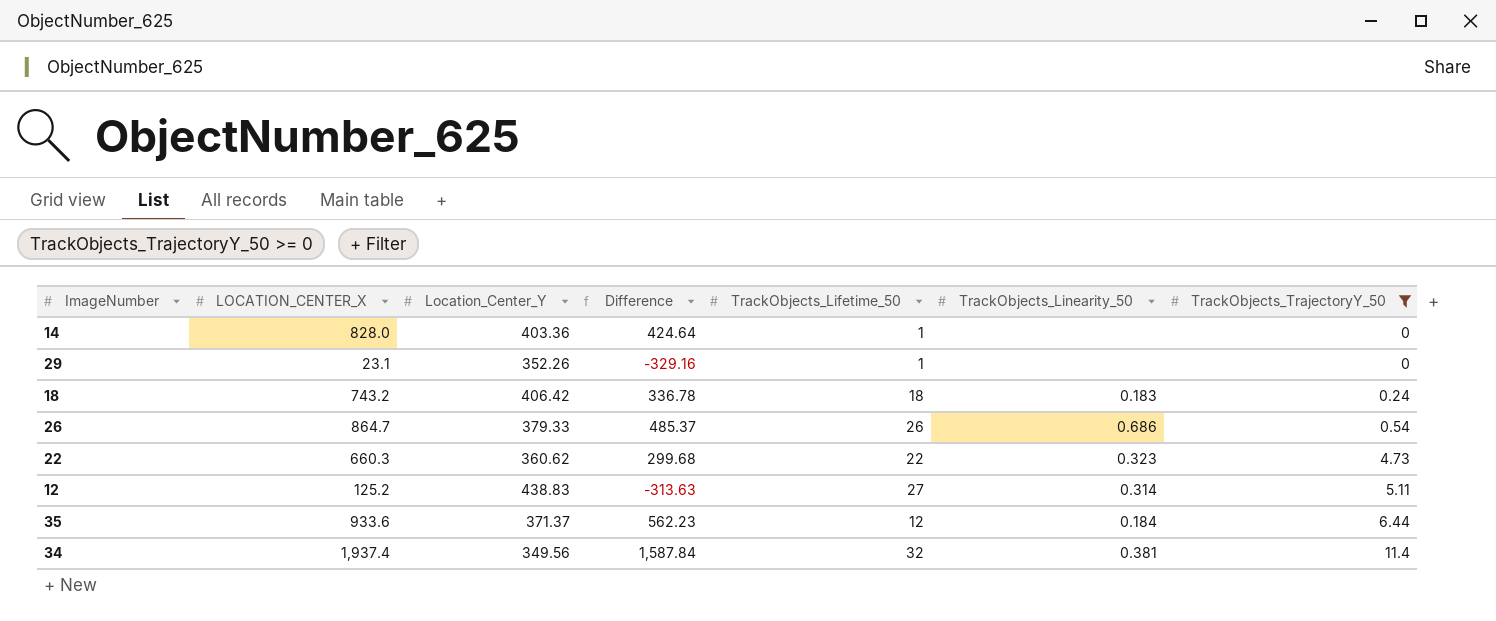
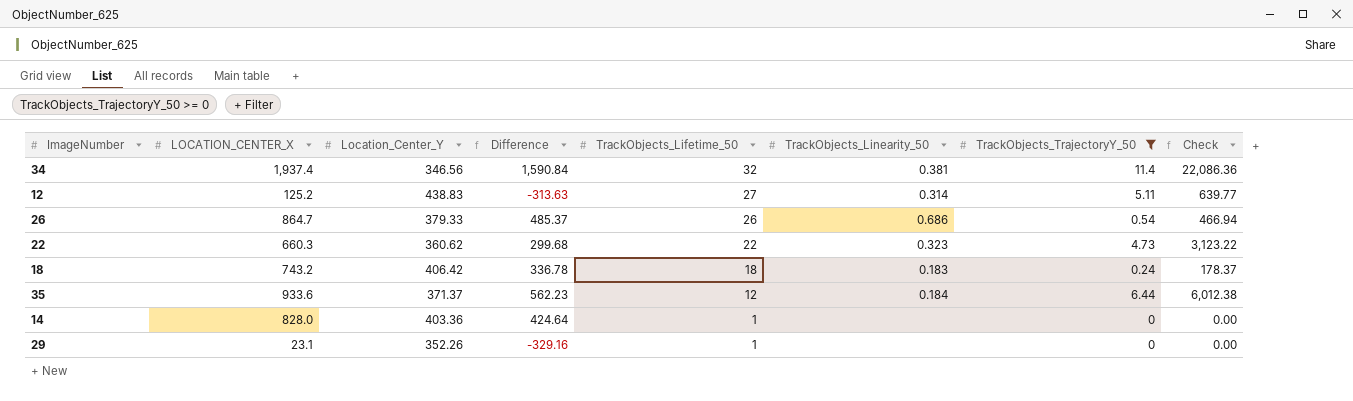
row order: TrackObjects_TrajectoryY_50 ascending -> TrackObjects_Lifetime_50 descending
column Check | formula: none -> [LOCATION_CENTER_X] * [TrackObjects_TrajectoryY_50]
34 | Location_Center_Y: 349.56 -> 346.56
34 | Difference: 1,587.84 -> 1,590.84

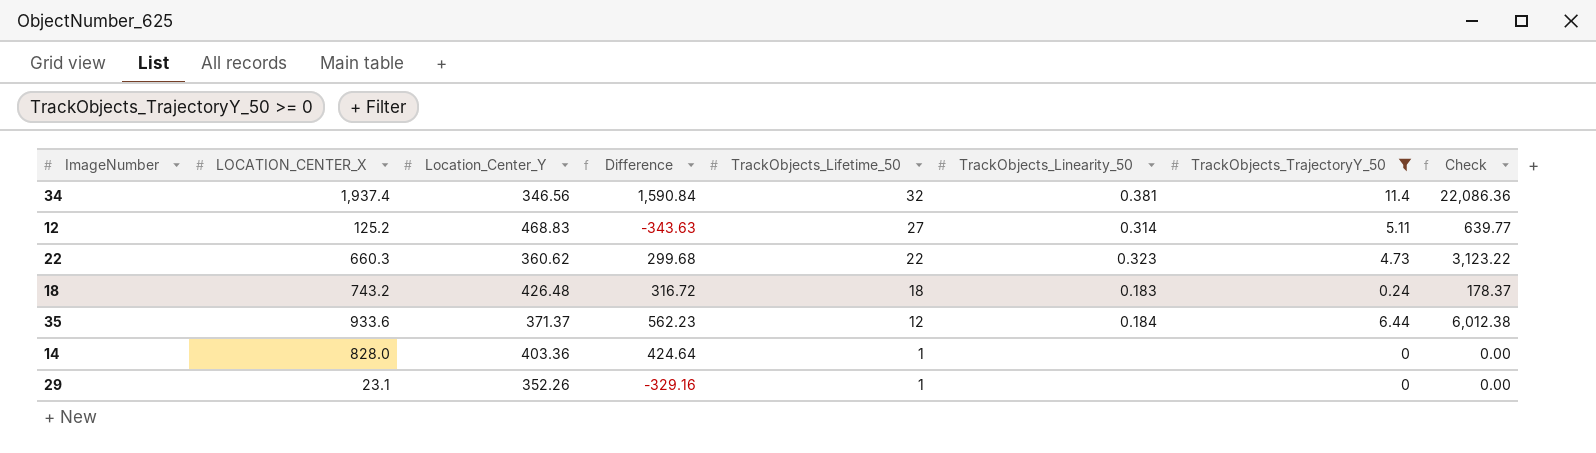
row 26: 864.7 | 379.33 | 485.37 | 26 | 0.686 | 0.54 | 466.94 -> none
12 | Location_Center_Y: 438.83 -> 468.83
12 | Difference: -313.63 -> -343.63
18 | Location_Center_Y: 406.42 -> 426.48
18 | Difference: 336.78 -> 316.72

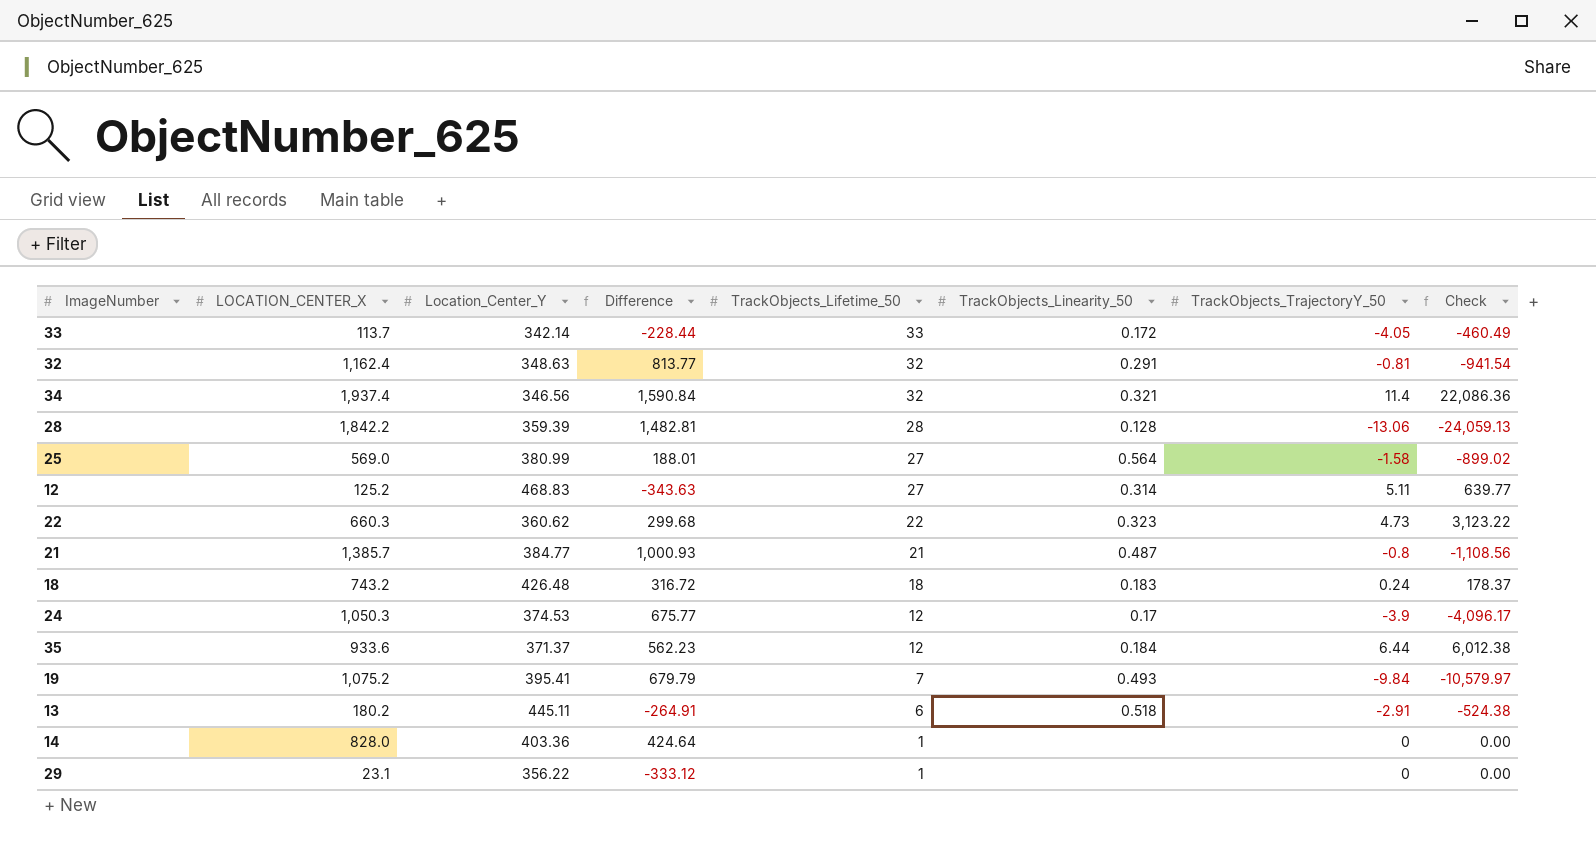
filter: TrackObjects_TrajectoryY_50 >= 0 -> none
34 | TrackObjects_Linearity_50: 0.381 -> 0.321
29 | Location_Center_Y: 352.26 -> 356.22
29 | Difference: -329.16 -> -333.12

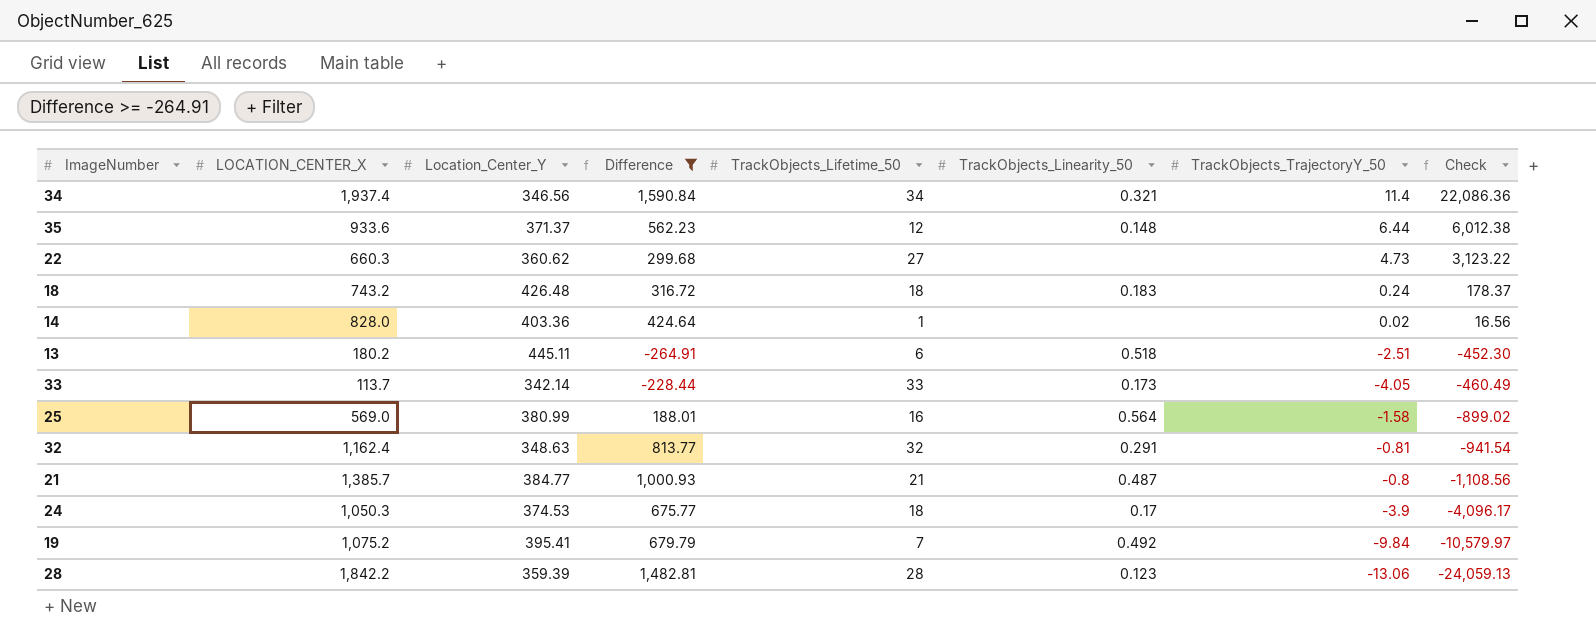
filter: none -> Difference >= -264.91
row order: TrackObjects_Lifetime_50 descending -> Check descending
34 | TrackObjects_Lifetime_50: 32 -> 34
35 | TrackObjects_Linearity_50: 0.184 -> 0.148
22 | TrackObjects_Lifetime_50: 22 -> 27
22 | TrackObjects_Linearity_50: 0.323 -> none
14 | TrackObjects_TrajectoryY_50: 0 -> 0.02
14 | Check: 0.00 -> 16.56
13 | TrackObjects_TrajectoryY_50: -2.91 -> -2.51
13 | Check: -524.38 -> -452.30
33 | TrackObjects_Linearity_50: 0.172 -> 0.173
25 | TrackObjects_Lifetime_50: 27 -> 16
24 | TrackObjects_Lifetime_50: 12 -> 18
19 | TrackObjects_Linearity_50: 0.493 -> 0.492
28 | TrackObjects_Linearity_50: 0.128 -> 0.123

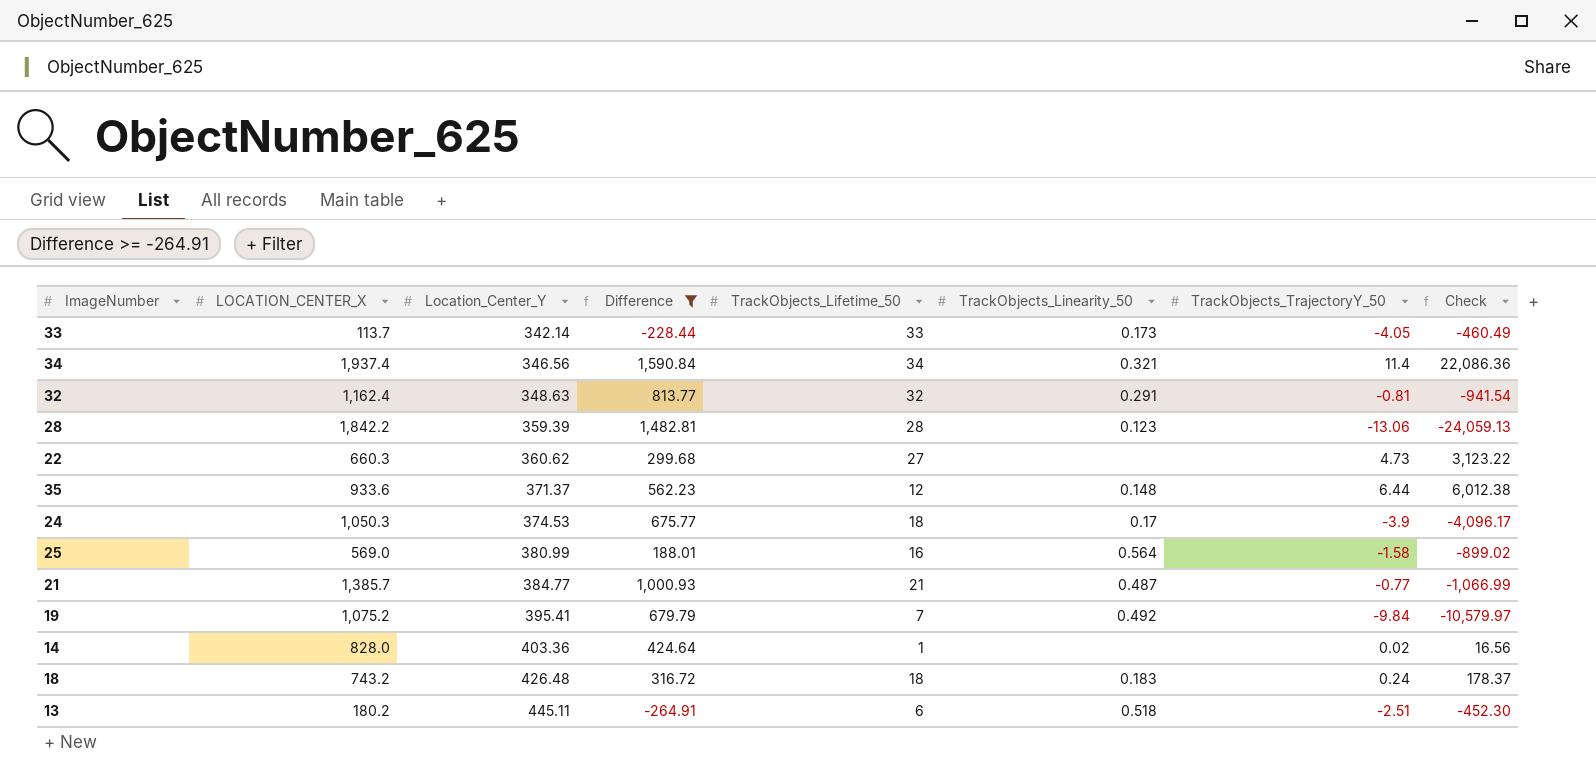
row order: Check descending -> Location_Center_Y ascending
21 | TrackObjects_TrajectoryY_50: -0.8 -> -0.77
21 | Check: -1,108.56 -> -1,066.99

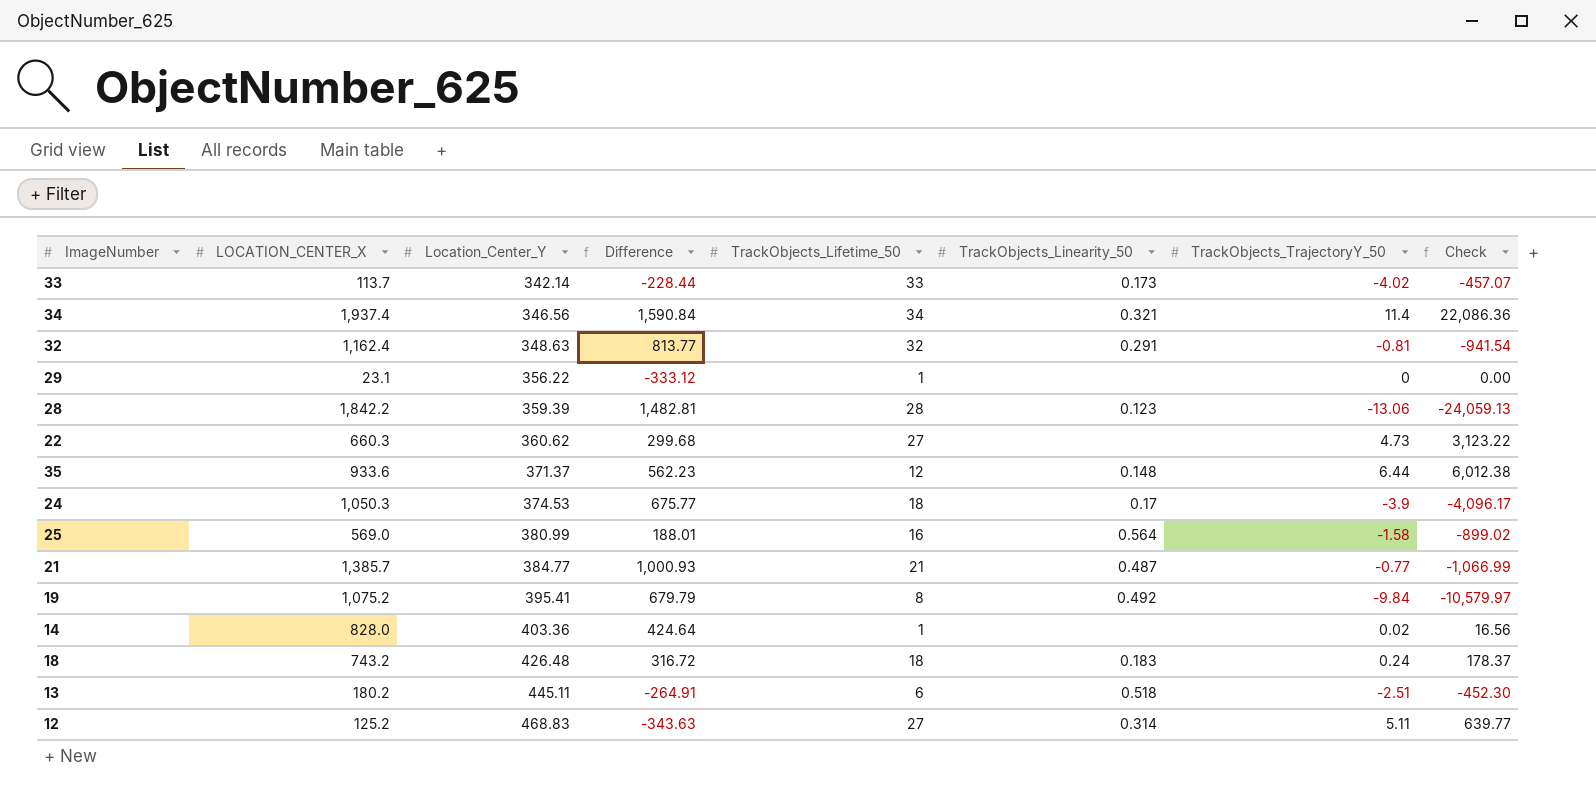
filter: Difference >= -264.91 -> none
33 | TrackObjects_TrajectoryY_50: -4.05 -> -4.02
33 | Check: -460.49 -> -457.07
19 | TrackObjects_Lifetime_50: 7 -> 8

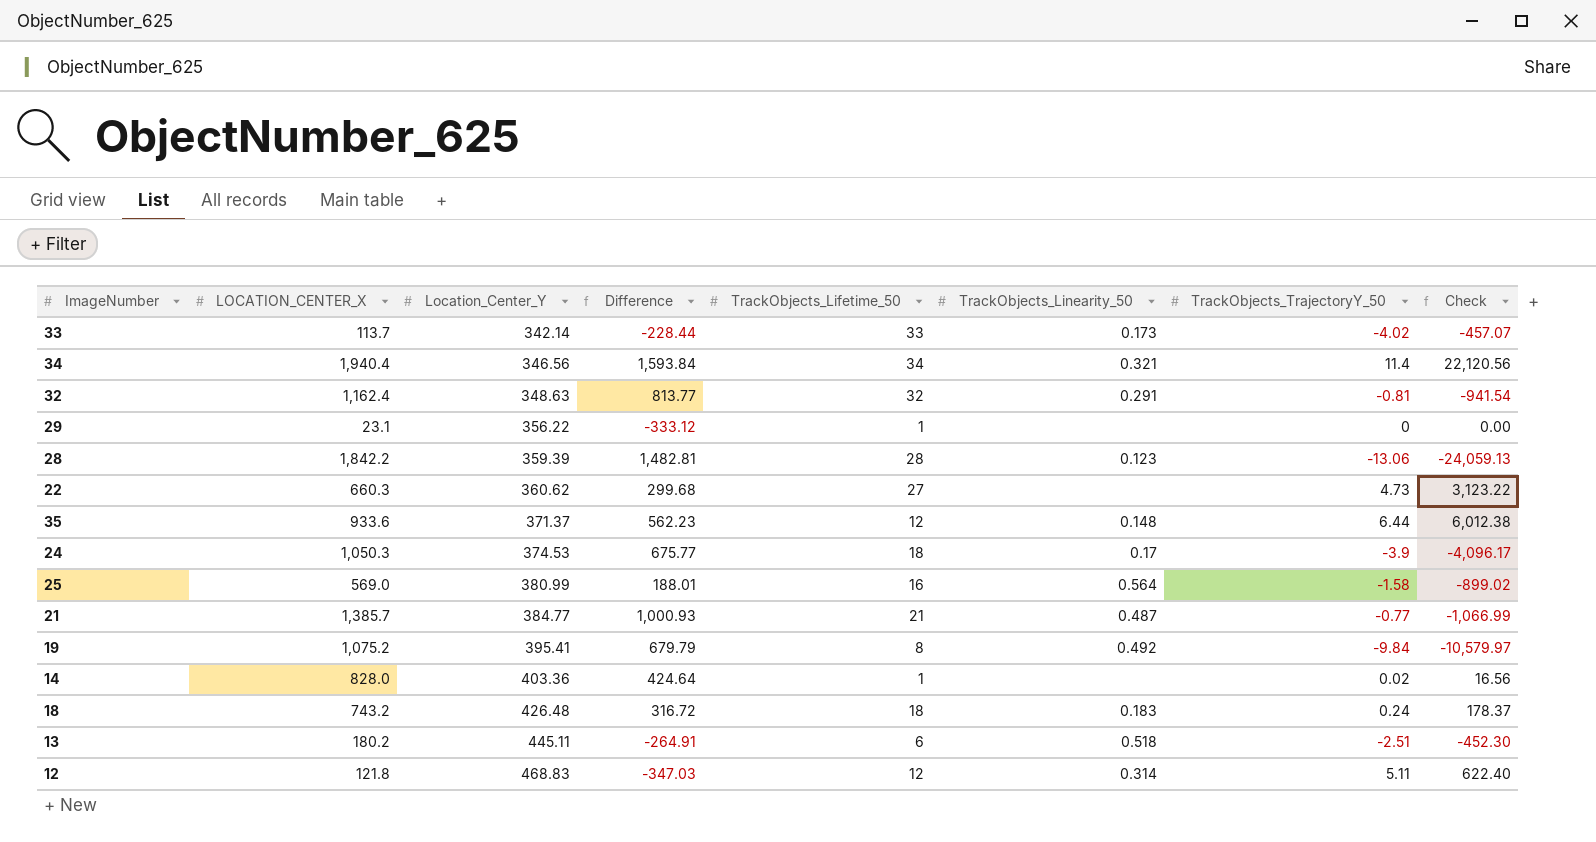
34 | LOCATION_CENTER_X: 1,937.4 -> 1,940.4
34 | Difference: 1,590.84 -> 1,593.84
34 | Check: 22,086.36 -> 22,120.56
12 | LOCATION_CENTER_X: 125.2 -> 121.8
12 | Difference: -343.63 -> -347.03
12 | TrackObjects_Lifetime_50: 27 -> 12
12 | Check: 639.77 -> 622.40

